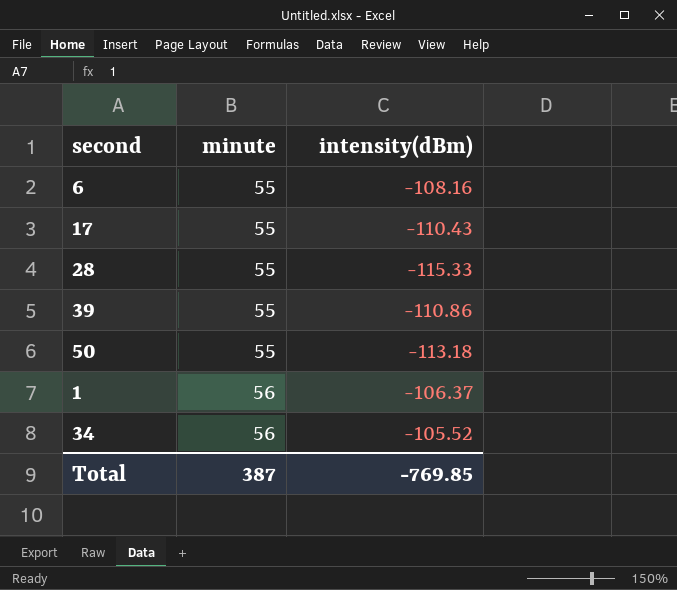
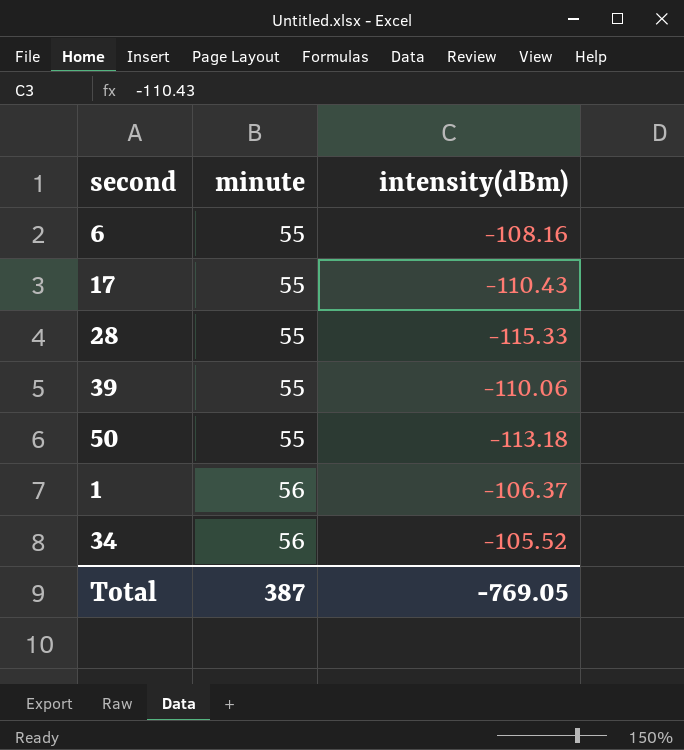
39 | intensity(dBm): -110.86 -> -110.06
Total | intensity(dBm): -769.85 -> -769.05

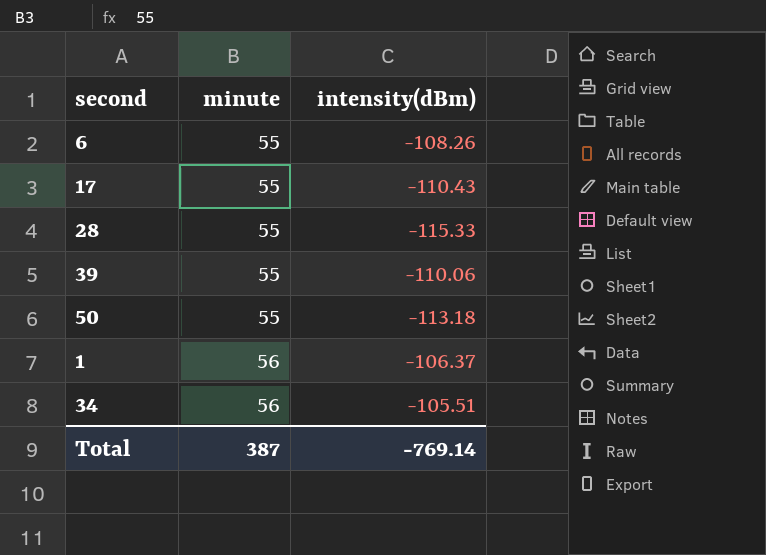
6 | intensity(dBm): -108.16 -> -108.26
34 | intensity(dBm): -105.52 -> -105.51
Total | intensity(dBm): -769.05 -> -769.14

